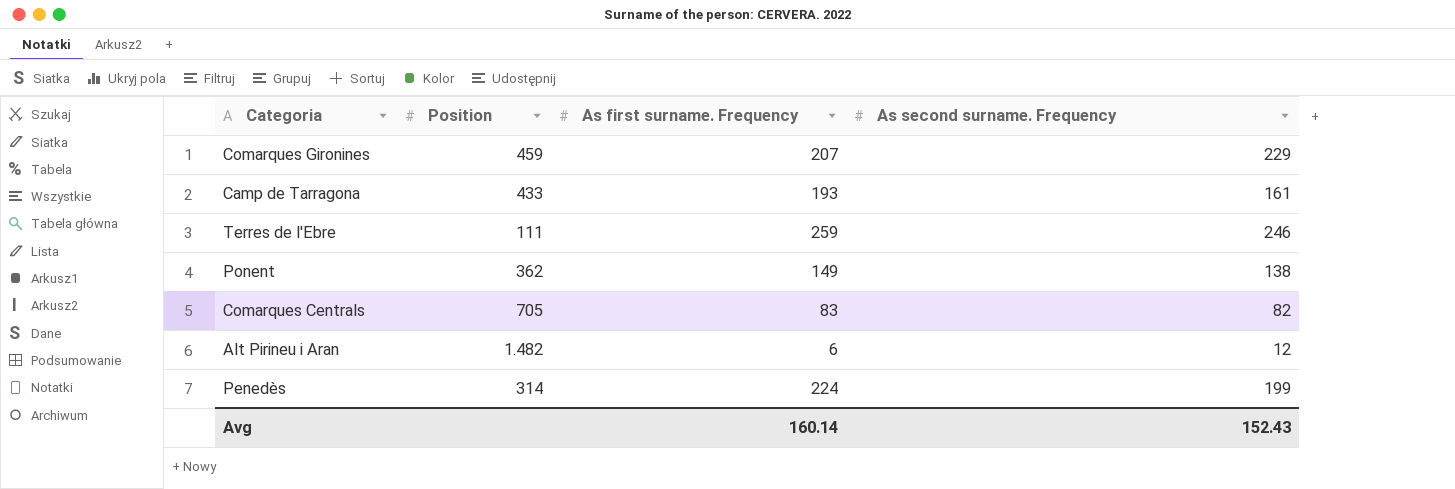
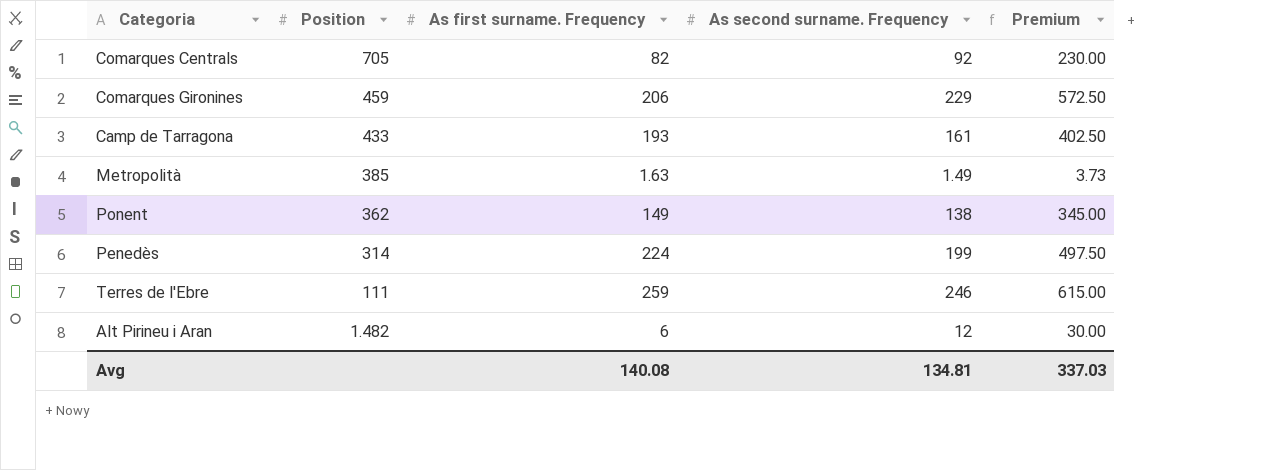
row order: none -> Position descending
column Premium | formula: none -> [As second surname. Frequency] * 2.5
Comarques Centrals | As first surname. Frequency: 83 -> 82
Comarques Centrals | As second surname. Frequency: 82 -> 92
Comarques Gironines | As first surname. Frequency: 207 -> 206
row Metropolità: none -> 385 | 1.63 | 1.49 | 3.73
Avg | As first surname. Frequency: 160.14 -> 140.08
Avg | As second surname. Frequency: 152.43 -> 134.81

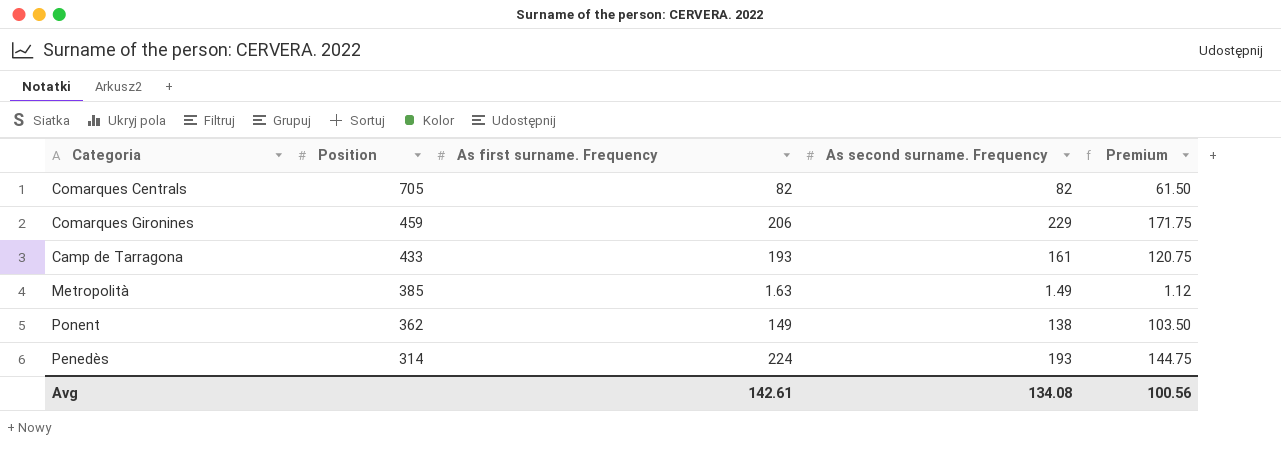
column Premium | formula: [As second surname. Frequency] * 2.5 -> [As second surname. Frequency] * 0.75
row Terres de l'Ebre: 111 | 259 | 246 | 615.00 -> none
row Alt Pirineu i Aran: 1.482 | 6 | 12 | 30.00 -> none
Comarques Centrals | As second surname. Frequency: 92 -> 82
Penedès | As second surname. Frequency: 199 -> 193
Avg | As first surname. Frequency: 140.08 -> 142.61
Avg | As second surname. Frequency: 134.81 -> 134.08
Avg | Premium: 337.03 -> 100.56

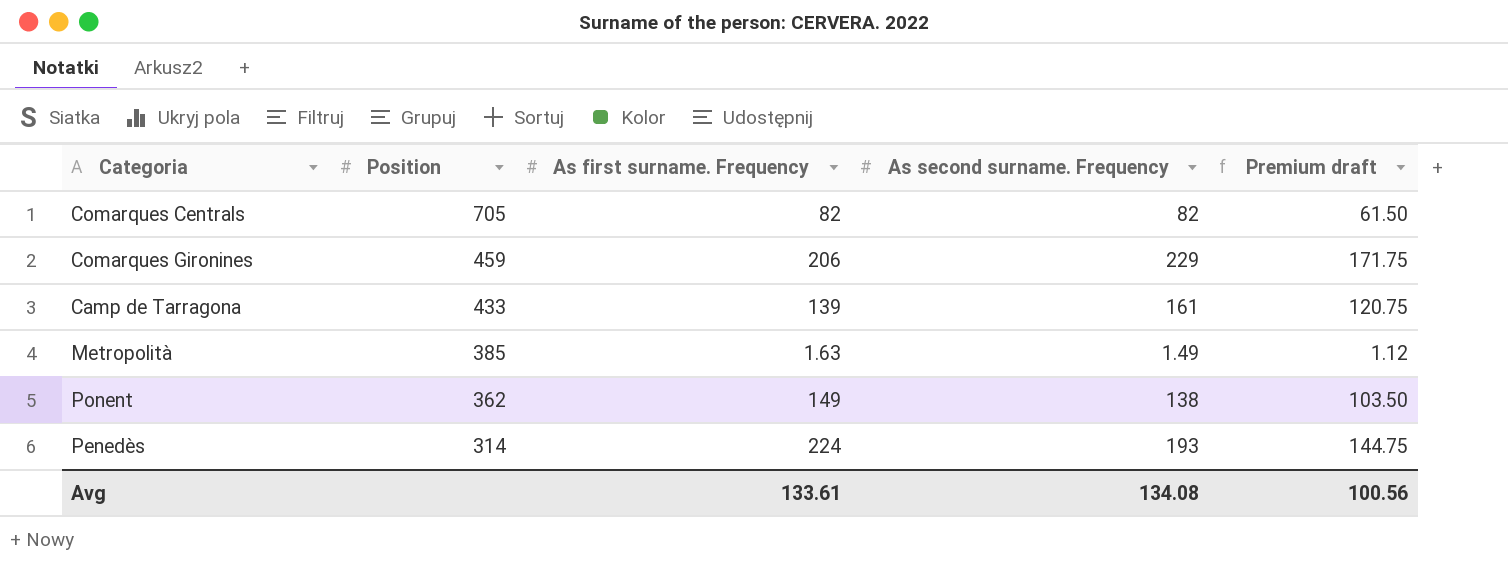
column name: Premium -> Premium draft
Camp de Tarragona | As first surname. Frequency: 193 -> 139
Avg | As first surname. Frequency: 142.61 -> 133.61

